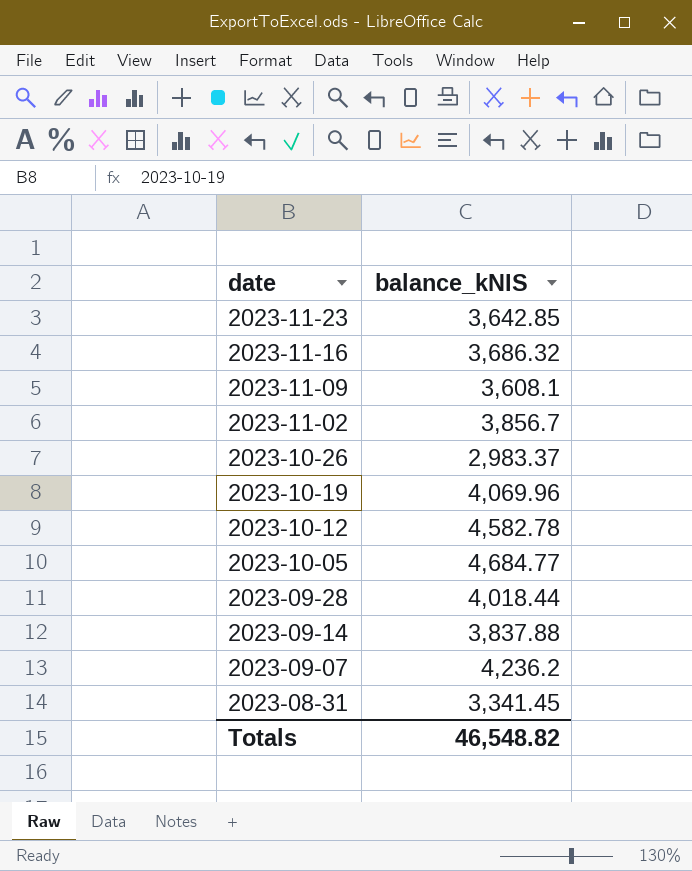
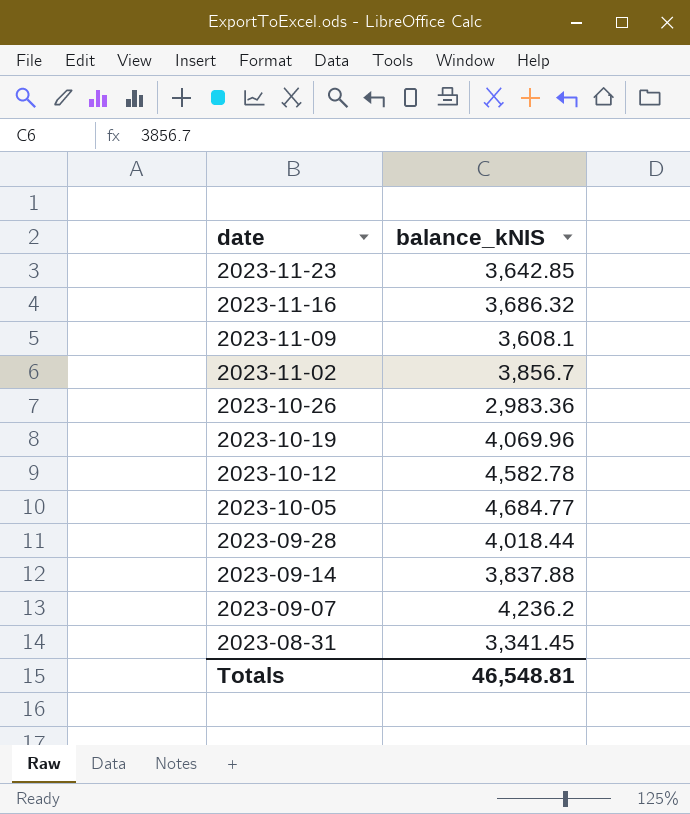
2023-10-26 | balance_kNIS: 2,983.37 -> 2,983.36
Totals | balance_kNIS: 46,548.82 -> 46,548.81

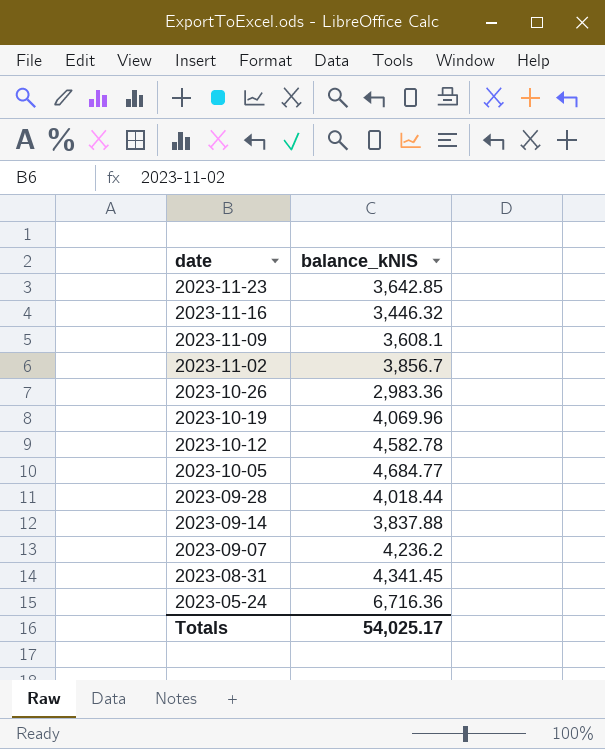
2023-11-16 | balance_kNIS: 3,686.32 -> 3,446.32
2023-08-31 | balance_kNIS: 3,341.45 -> 4,341.45
row 2023-05-24: none -> 6,716.36
Totals | balance_kNIS: 46,548.81 -> 54,025.17

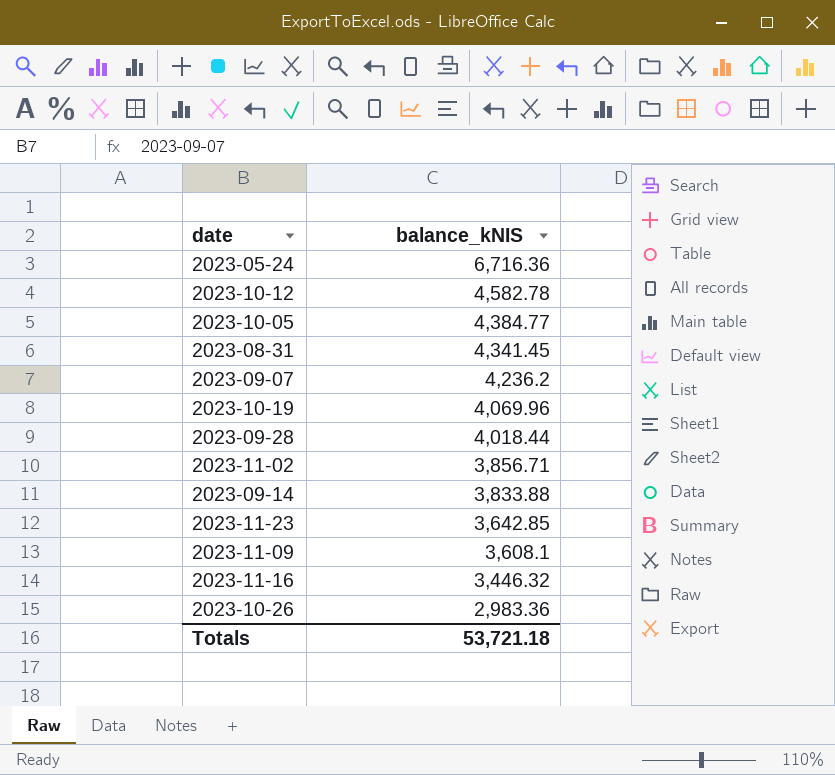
row order: date descending -> balance_kNIS descending
2023-10-05 | balance_kNIS: 4,684.77 -> 4,384.77
2023-11-02 | balance_kNIS: 3,856.7 -> 3,856.71
2023-09-14 | balance_kNIS: 3,837.88 -> 3,833.88
Totals | balance_kNIS: 54,025.17 -> 53,721.18

